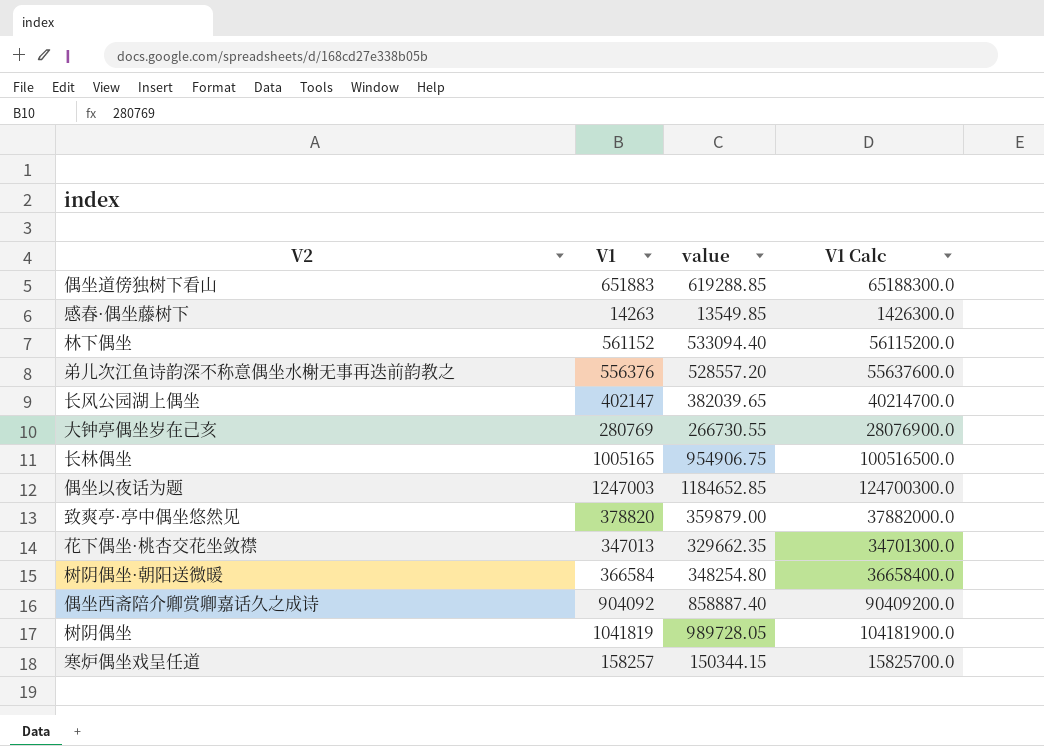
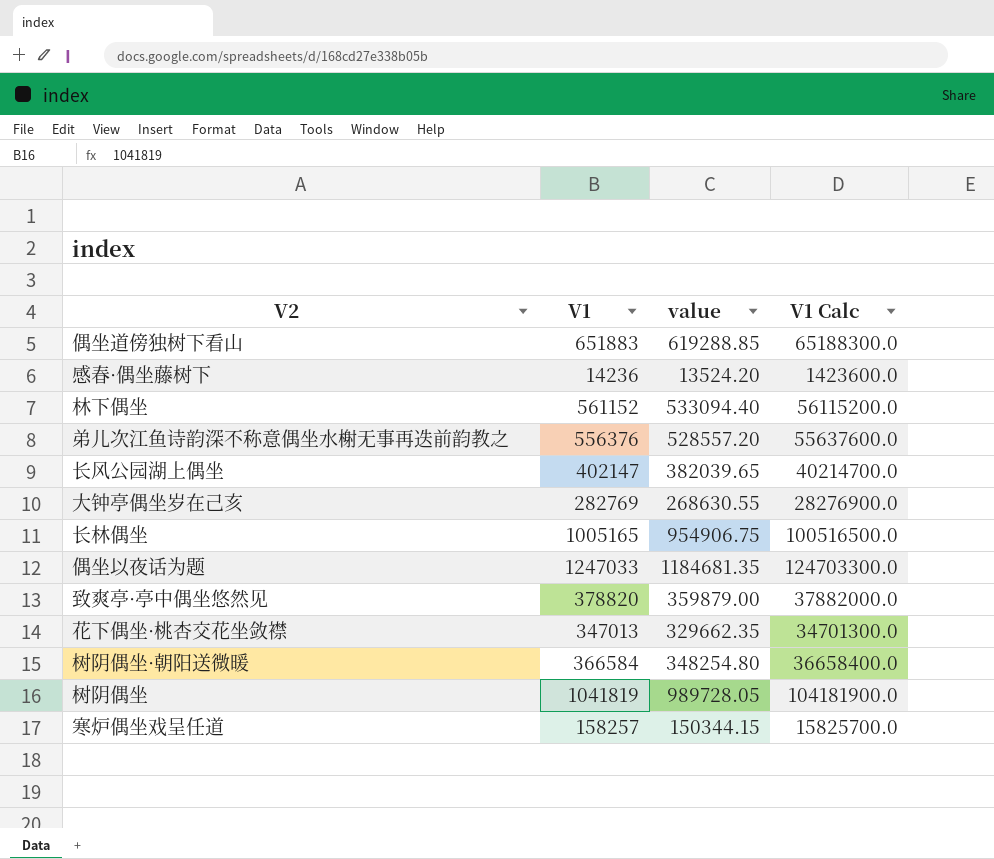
row 偶坐西斋陪介卿赏卿嘉话久之成诗: 904092 | 858887.40 | 90409200.0 -> none
感春·偶坐藤树下 | V1: 14263 -> 14236
感春·偶坐藤树下 | value: 13549.85 -> 13524.20
感春·偶坐藤树下 | V1 Calc: 1426300.0 -> 1423600.0
大钟亭偶坐岁在己亥 | V1: 280769 -> 282769
大钟亭偶坐岁在己亥 | value: 266730.55 -> 268630.55
大钟亭偶坐岁在己亥 | V1 Calc: 28076900.0 -> 28276900.0
偶坐以夜话为题 | V1: 1247003 -> 1247033
偶坐以夜话为题 | value: 1184652.85 -> 1184681.35
偶坐以夜话为题 | V1 Calc: 124700300.0 -> 124703300.0

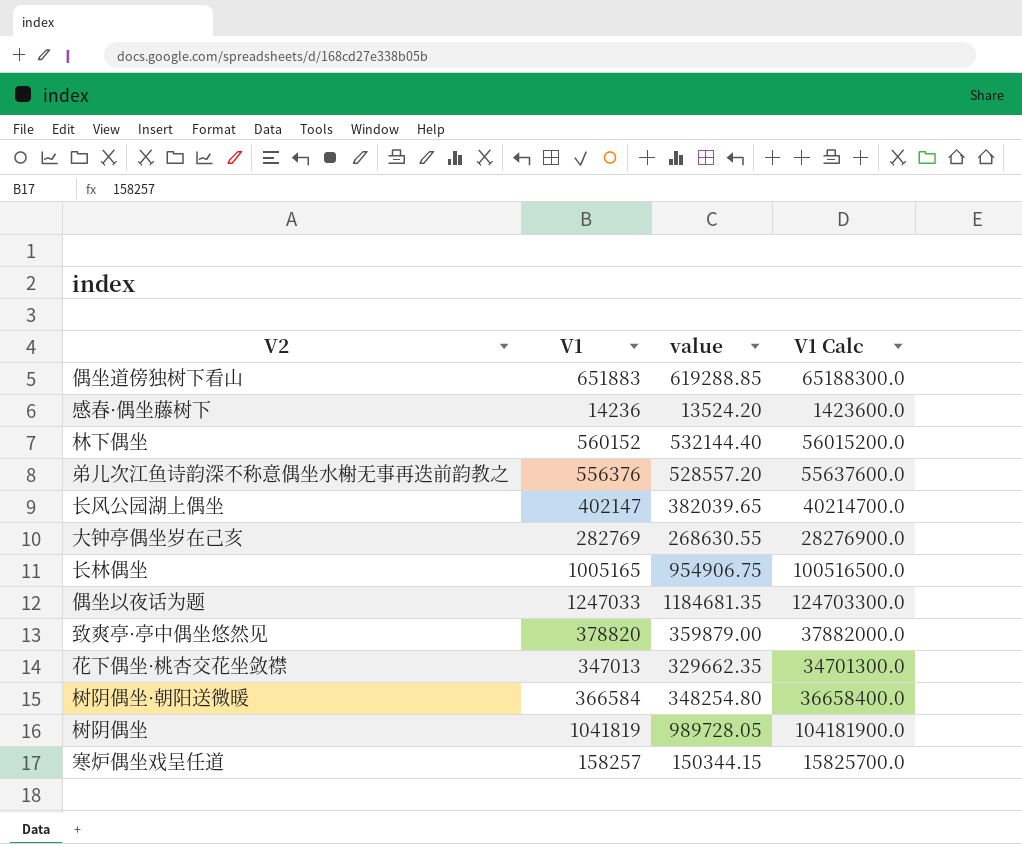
林下偶坐 | V1: 561152 -> 560152
林下偶坐 | value: 533094.40 -> 532144.40
林下偶坐 | V1 Calc: 56115200.0 -> 56015200.0

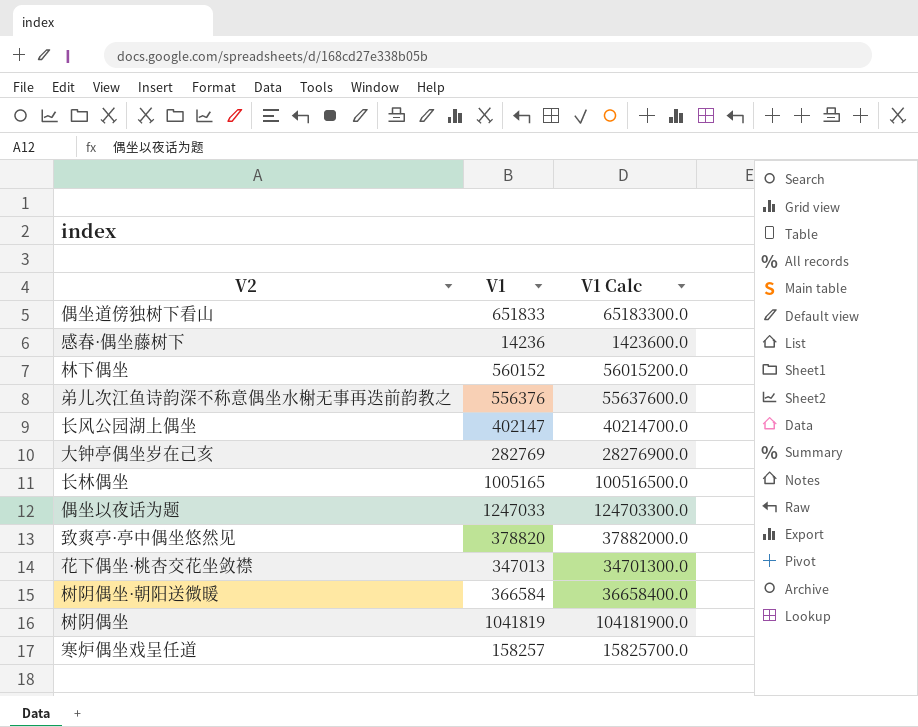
column value | formula: [V1] * 0.95 -> none
偶坐道傍独树下看山 | V1: 651883 -> 651833
偶坐道傍独树下看山 | V1 Calc: 65188300.0 -> 65183300.0

